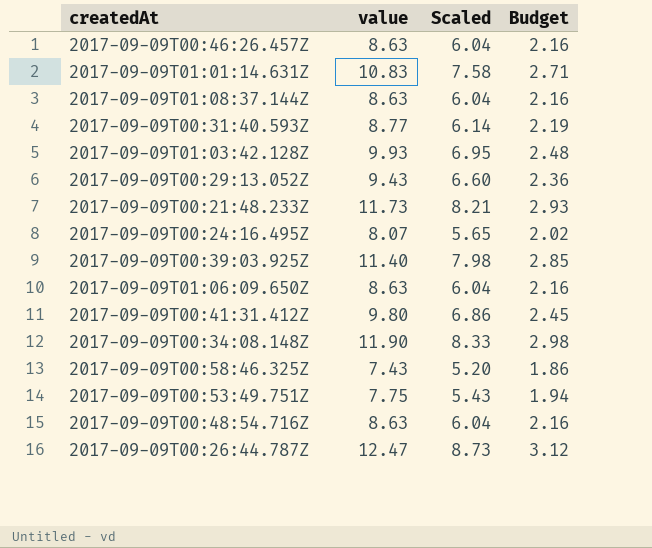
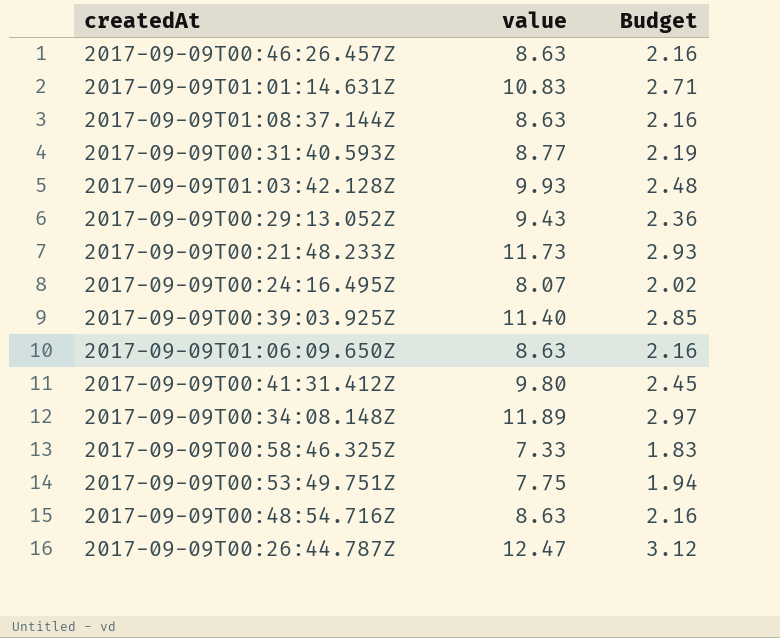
column Scaled | formula: [value] * 0.7 -> none
2017-09-09T00:34:08.148Z | value: 11.90 -> 11.89
2017-09-09T00:34:08.148Z | Budget: 2.98 -> 2.97
2017-09-09T00:58:46.325Z | value: 7.43 -> 7.33
2017-09-09T00:58:46.325Z | Budget: 1.86 -> 1.83

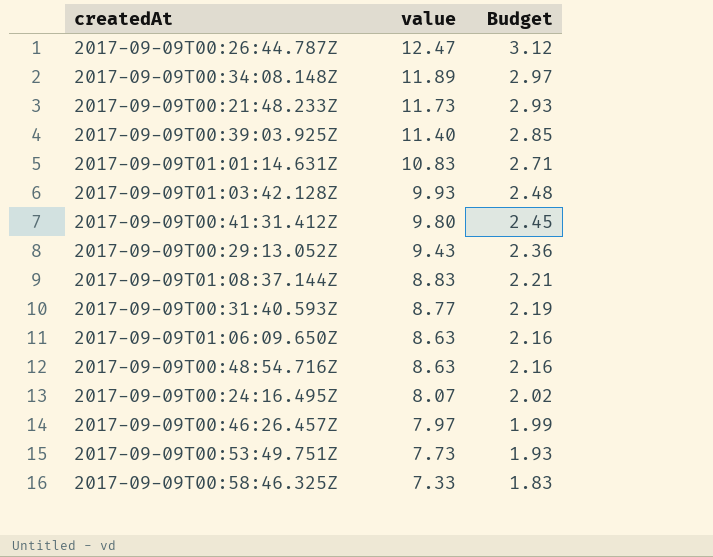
row order: none -> value descending
2017-09-09T01:08:37.144Z | value: 8.63 -> 8.83
2017-09-09T01:08:37.144Z | Budget: 2.16 -> 2.21
2017-09-09T00:46:26.457Z | value: 8.63 -> 7.97
2017-09-09T00:46:26.457Z | Budget: 2.16 -> 1.99
2017-09-09T00:53:49.751Z | value: 7.75 -> 7.73
2017-09-09T00:53:49.751Z | Budget: 1.94 -> 1.93

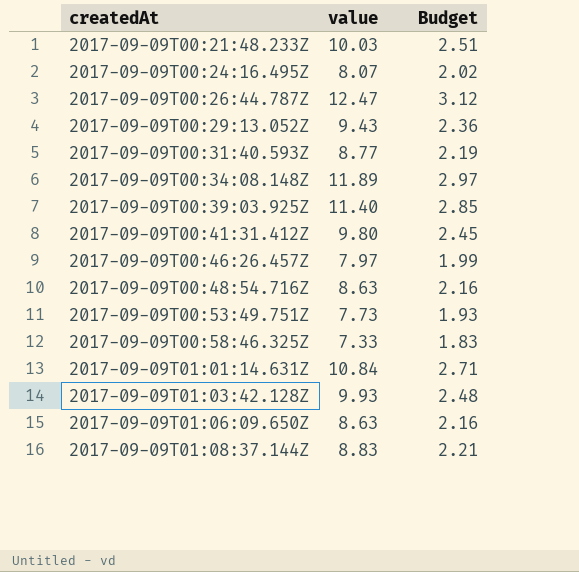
row order: value descending -> createdAt ascending
2017-09-09T00:21:48.233Z | value: 11.73 -> 10.03
2017-09-09T00:21:48.233Z | Budget: 2.93 -> 2.51
2017-09-09T01:01:14.631Z | value: 10.83 -> 10.84

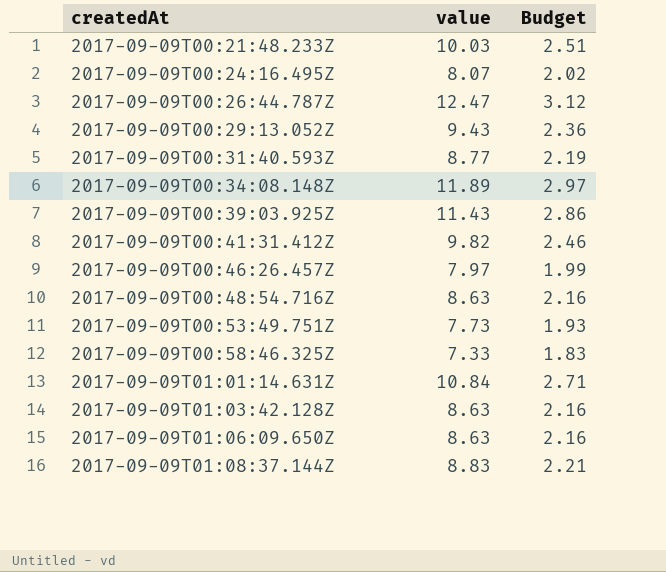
2017-09-09T00:39:03.925Z | value: 11.40 -> 11.43
2017-09-09T00:39:03.925Z | Budget: 2.85 -> 2.86
2017-09-09T00:41:31.412Z | value: 9.80 -> 9.82
2017-09-09T00:41:31.412Z | Budget: 2.45 -> 2.46
2017-09-09T01:03:42.128Z | value: 9.93 -> 8.63
2017-09-09T01:03:42.128Z | Budget: 2.48 -> 2.16

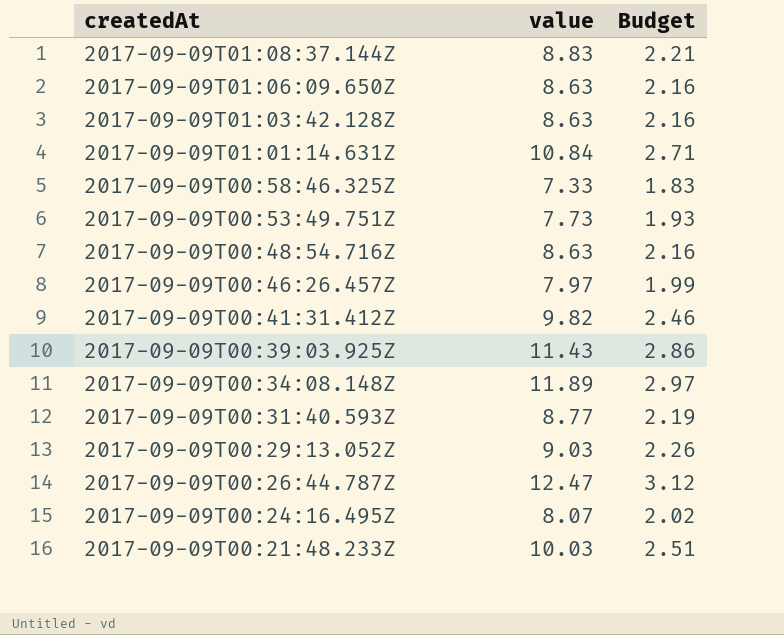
row order: createdAt ascending -> createdAt descending
2017-09-09T00:29:13.052Z | value: 9.43 -> 9.03
2017-09-09T00:29:13.052Z | Budget: 2.36 -> 2.26

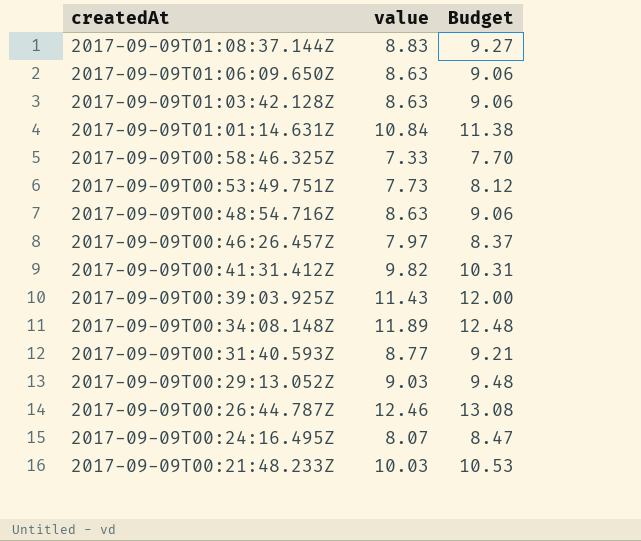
column Budget | formula: [value] * 0.25 -> [value] * 1.05
2017-09-09T00:26:44.787Z | value: 12.47 -> 12.46

